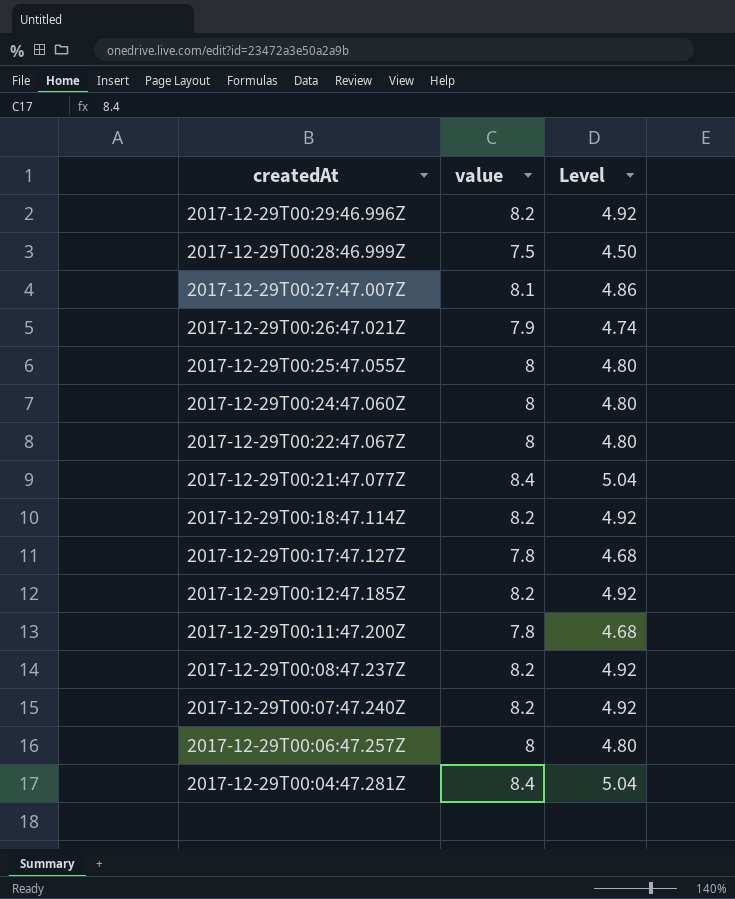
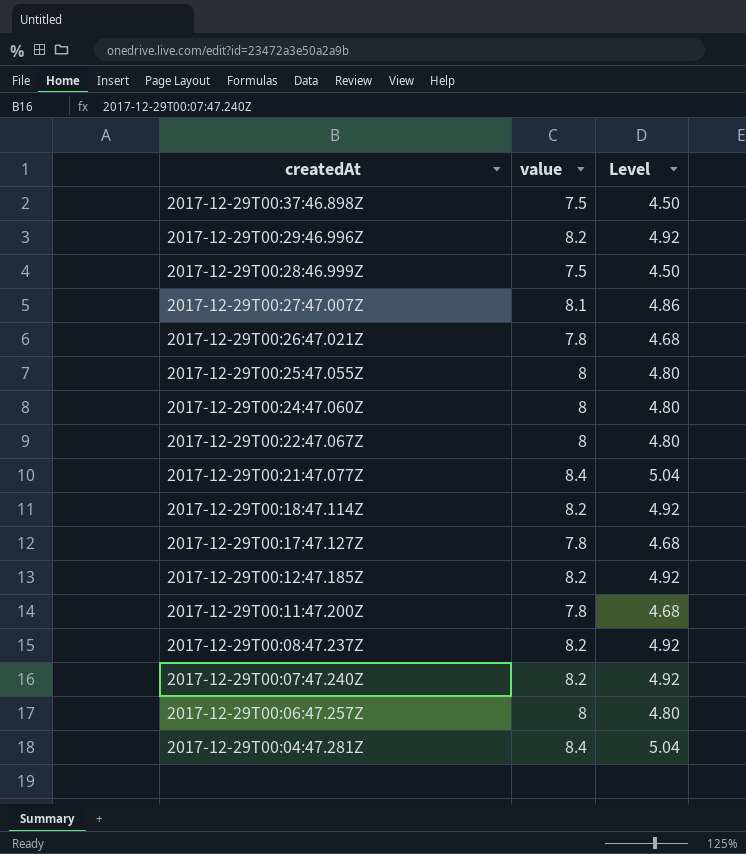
row 2017-12-29T00:37:46.898Z: none -> 7.5 | 4.50
2017-12-29T00:26:47.021Z | value: 7.9 -> 7.8
2017-12-29T00:26:47.021Z | Level: 4.74 -> 4.68

